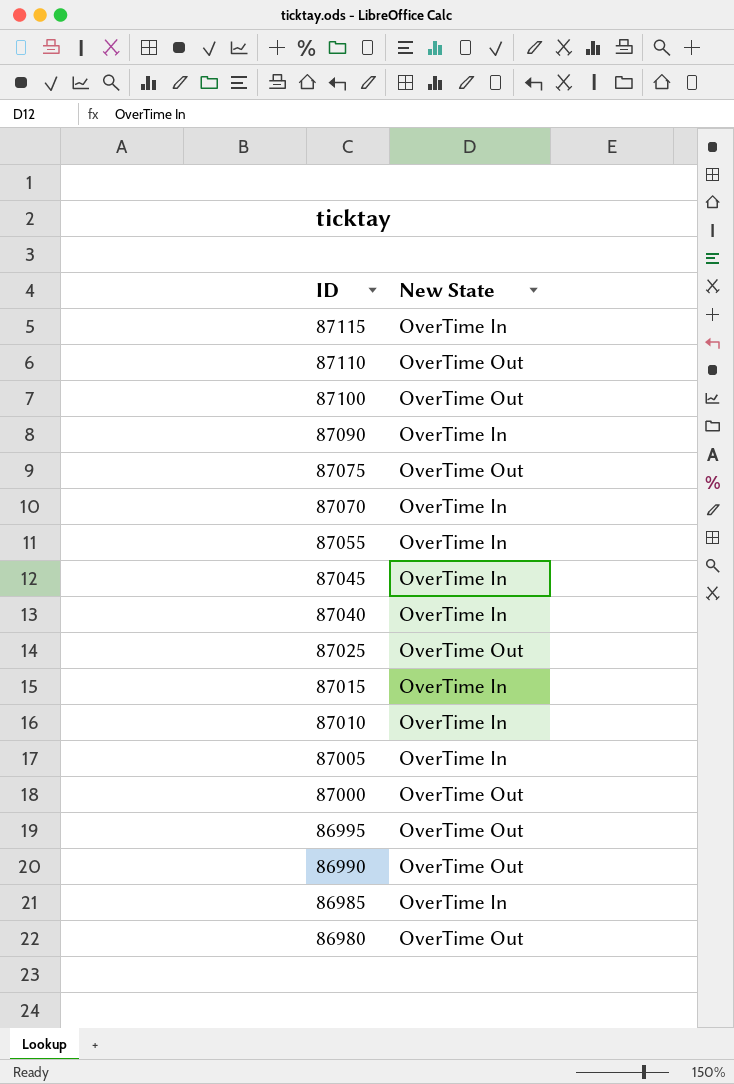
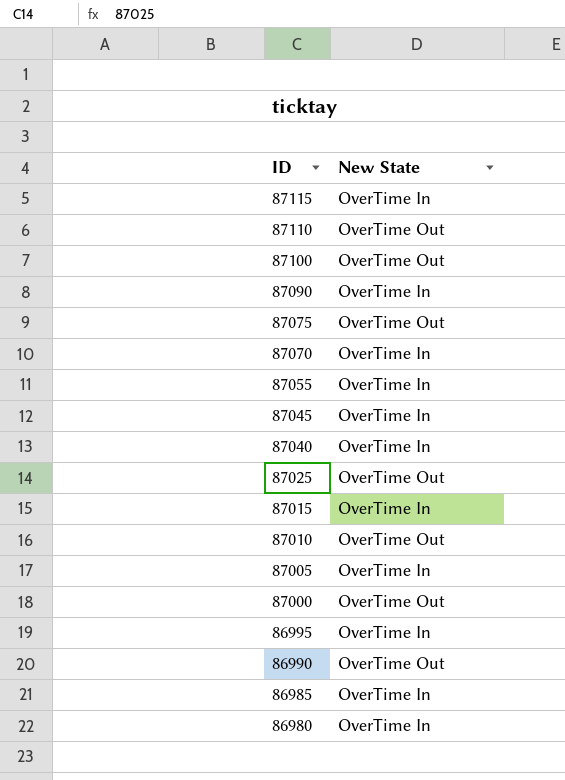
87010 | New State: OverTime In -> OverTime Out
86995 | New State: OverTime Out -> OverTime In
86980 | New State: OverTime Out -> OverTime In

